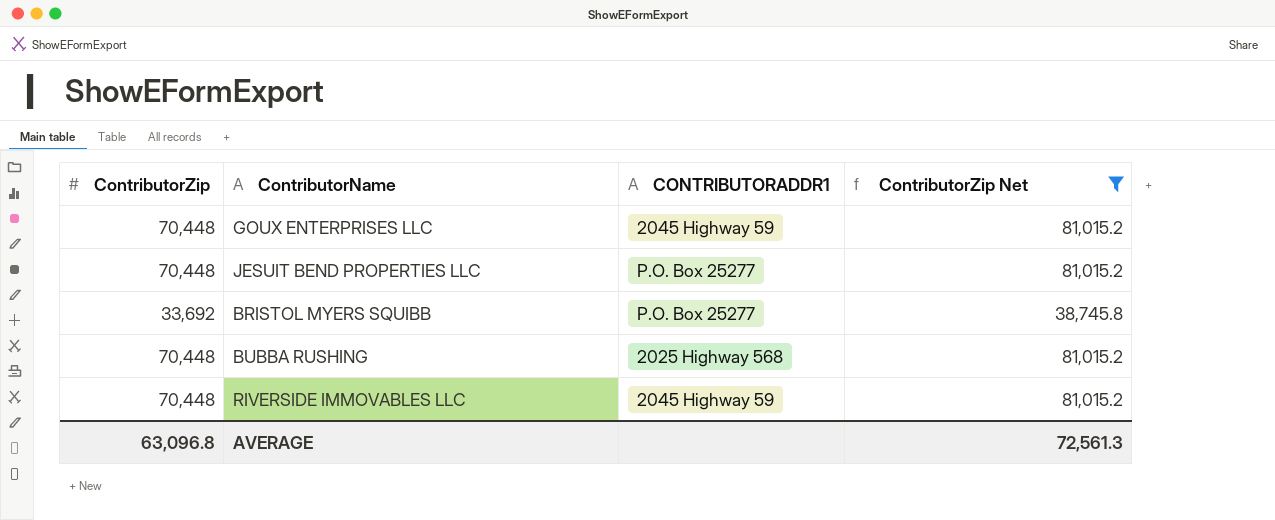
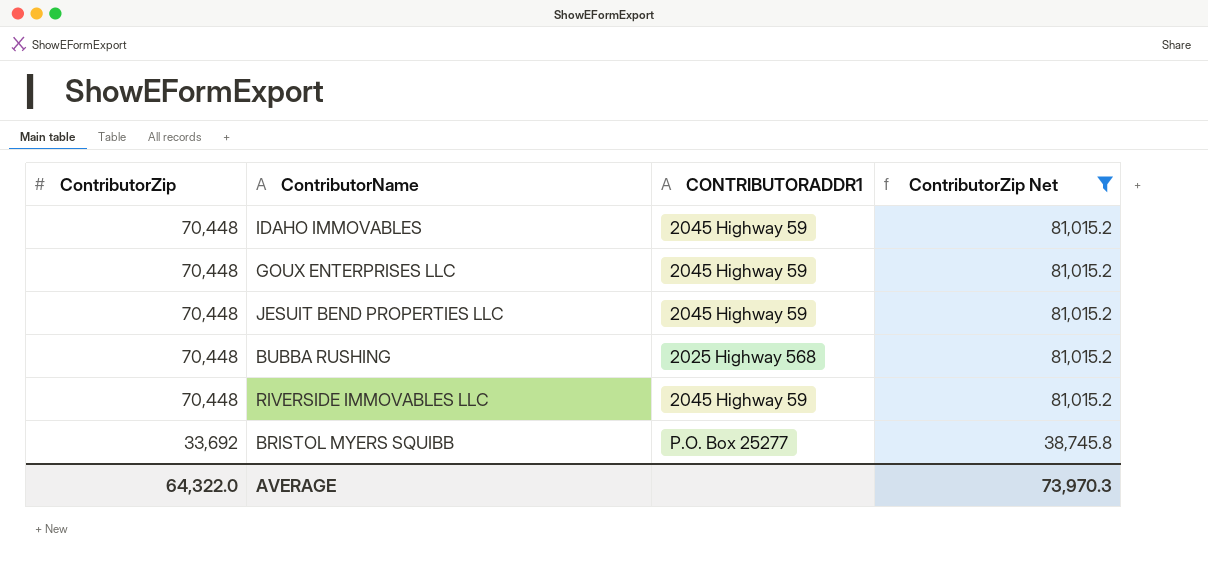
row order: none -> ContributorZip descending
row IDAHO IMMOVABLES: none -> 70,448 | 2045 Highway 59 | 81,015.2
JESUIT BEND PROPERTIES LLC | CONTRIBUTORADDR1: P.O. Box 25277 -> 2045 Highway 59
AVERAGE | ContributorZip: 63,096.8 -> 64,322.0
AVERAGE | ContributorZip Net: 72,561.3 -> 73,970.3

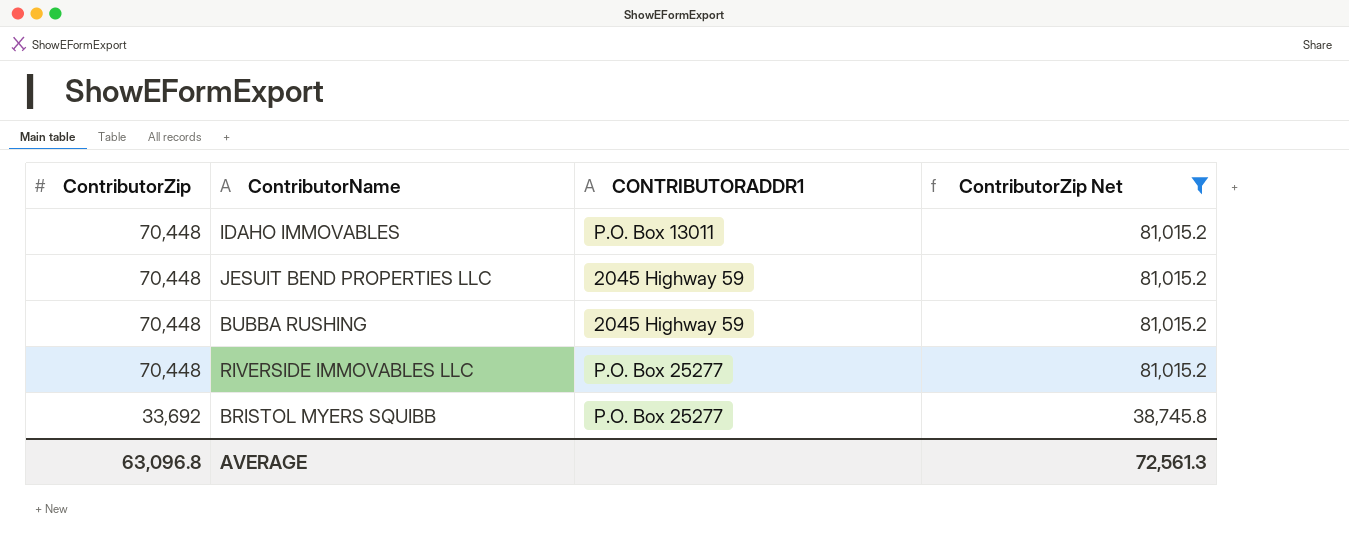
row GOUX ENTERPRISES LLC: 70,448 | 2045 Highway 59 | 81,015.2 -> none
IDAHO IMMOVABLES | CONTRIBUTORADDR1: 2045 Highway 59 -> P.O. Box 13011
BUBBA RUSHING | CONTRIBUTORADDR1: 2025 Highway 568 -> 2045 Highway 59
RIVERSIDE IMMOVABLES LLC | CONTRIBUTORADDR1: 2045 Highway 59 -> P.O. Box 25277
AVERAGE | ContributorZip: 64,322.0 -> 63,096.8
AVERAGE | ContributorZip Net: 73,970.3 -> 72,561.3

